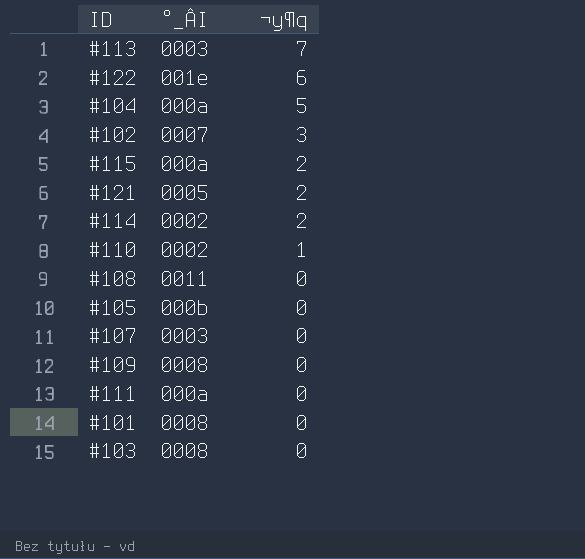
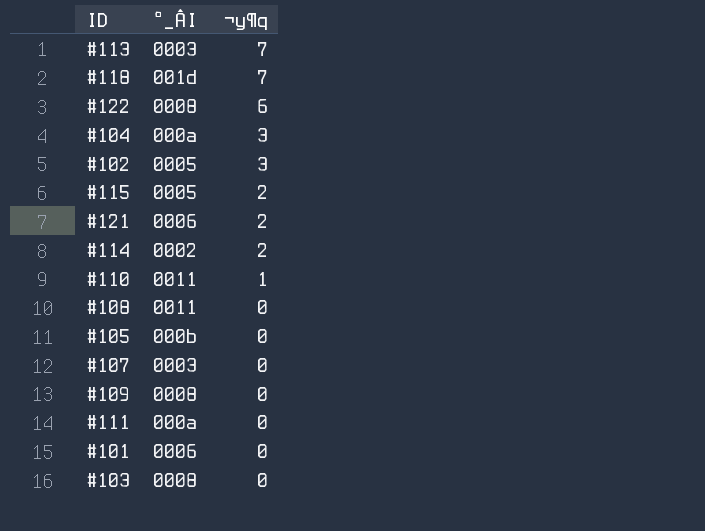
row #118: none -> 001d | 7
#122 | °_ÂI: 001e -> 0008
#104 | ¬y¶q: 5 -> 3
#102 | °_ÂI: 0007 -> 0005
#115 | °_ÂI: 000a -> 0005
#121 | °_ÂI: 0005 -> 0006
#110 | °_ÂI: 0002 -> 0011
#101 | °_ÂI: 0008 -> 0006

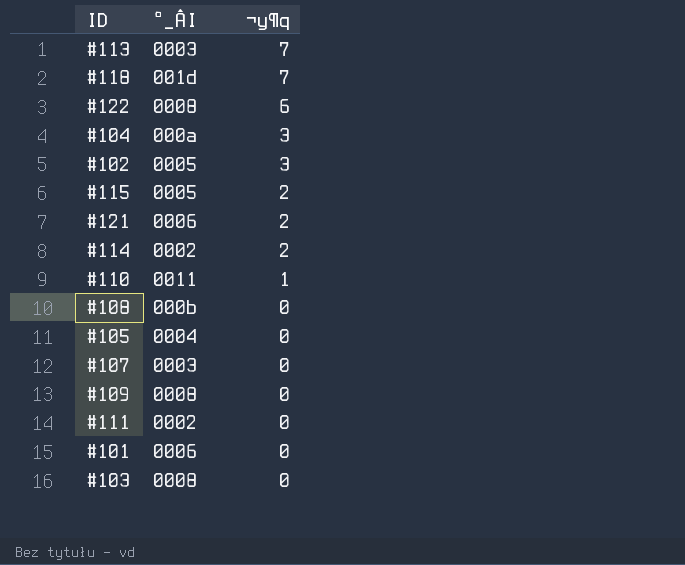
#108 | °_ÂI: 0011 -> 000b
#105 | °_ÂI: 000b -> 0004
#111 | °_ÂI: 000a -> 0002

